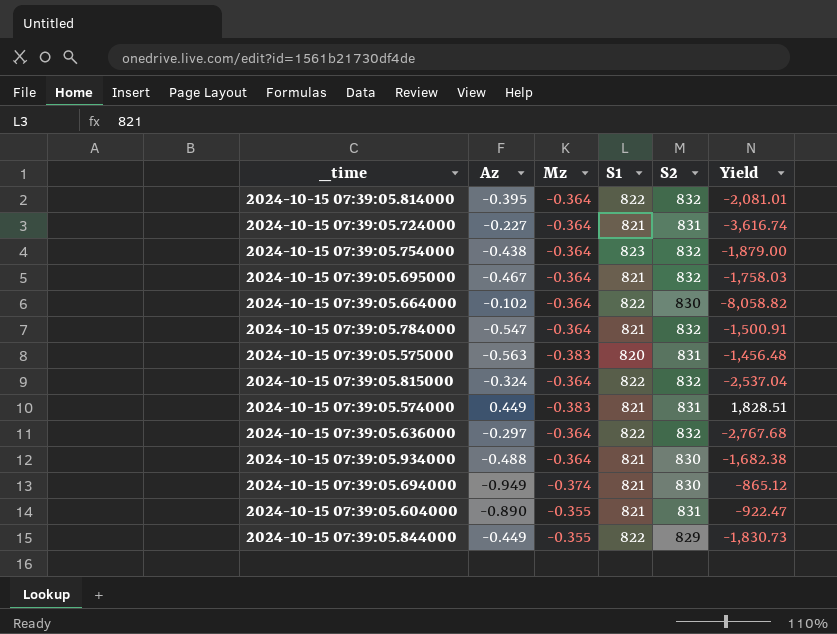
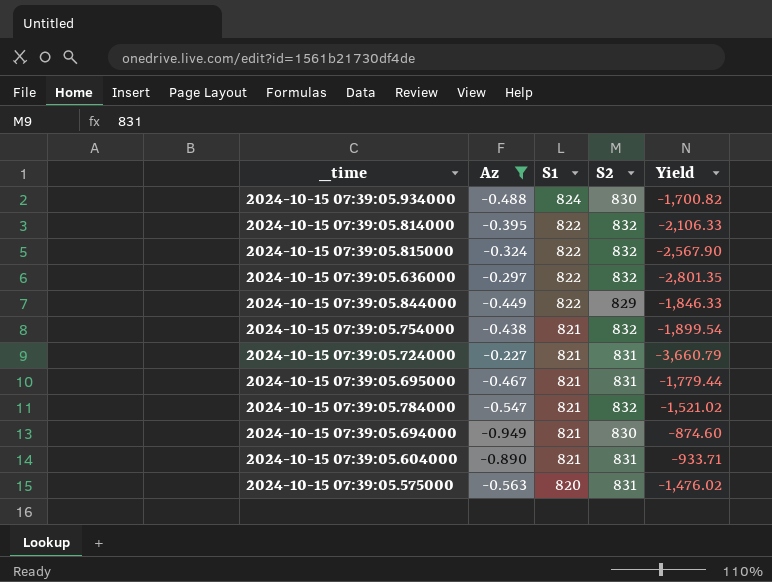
filter: none -> Az <= -0.227
row order: none -> S1 descending
column Mz | position: 3 -> none
column Yield | formula: [S1] / [Az] -> [S2] / [Az]
2024-10-15 07:39:05.934000 | S1: 821 -> 824
2024-10-15 07:39:05.754000 | S1: 823 -> 821
2024-10-15 07:39:05.695000 | S2: 832 -> 831

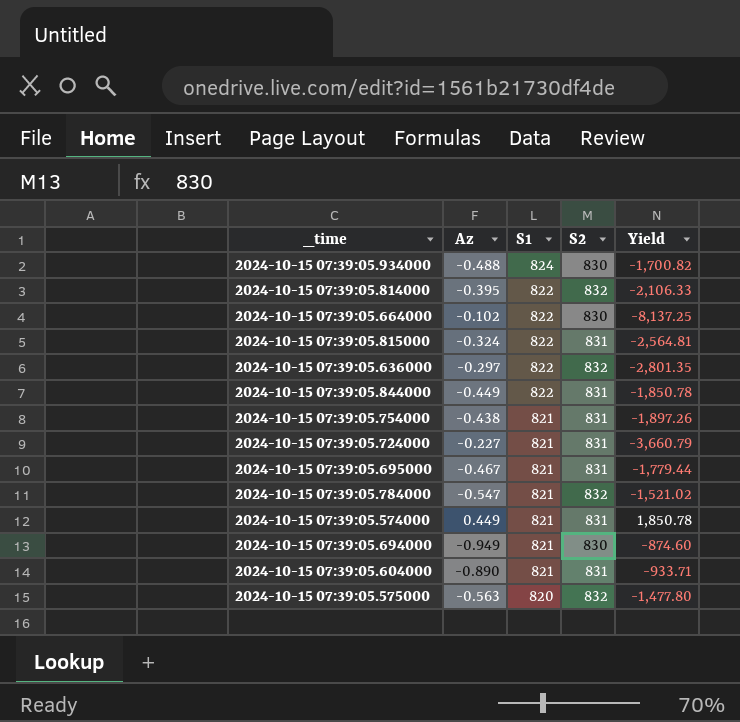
filter: Az <= -0.227 -> none
2024-10-15 07:39:05.815000 | S2: 832 -> 831
2024-10-15 07:39:05.815000 | Yield: -2,567.90 -> -2,564.81
2024-10-15 07:39:05.844000 | S2: 829 -> 831
2024-10-15 07:39:05.844000 | Yield: -1,846.33 -> -1,850.78
2024-10-15 07:39:05.754000 | S2: 832 -> 831
2024-10-15 07:39:05.754000 | Yield: -1,899.54 -> -1,897.26
2024-10-15 07:39:05.575000 | S2: 831 -> 832
2024-10-15 07:39:05.575000 | Yield: -1,476.02 -> -1,477.80

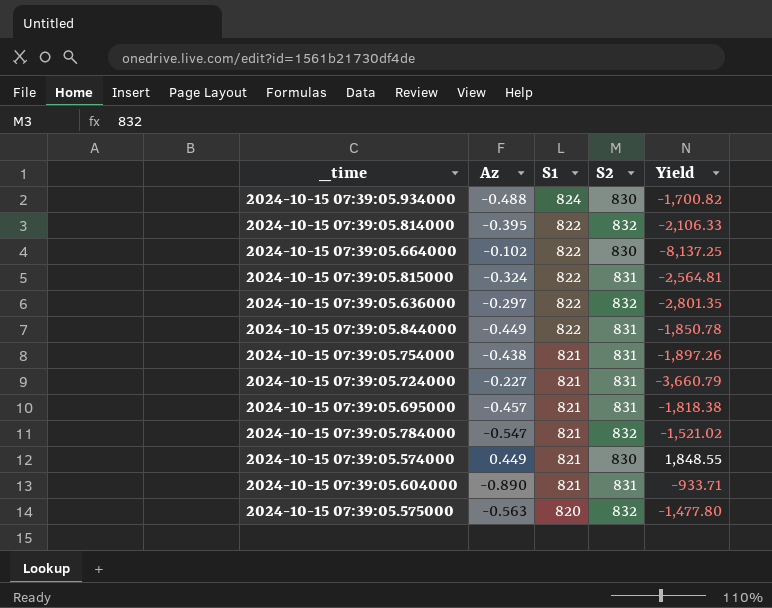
row 2024-10-15 07:39:05.694000: -0.949 | 821 | 830 | -874.60 -> none
2024-10-15 07:39:05.695000 | Az: -0.467 -> -0.457
2024-10-15 07:39:05.695000 | Yield: -1,779.44 -> -1,818.38
2024-10-15 07:39:05.574000 | S2: 831 -> 830
2024-10-15 07:39:05.574000 | Yield: 1,850.78 -> 1,848.55

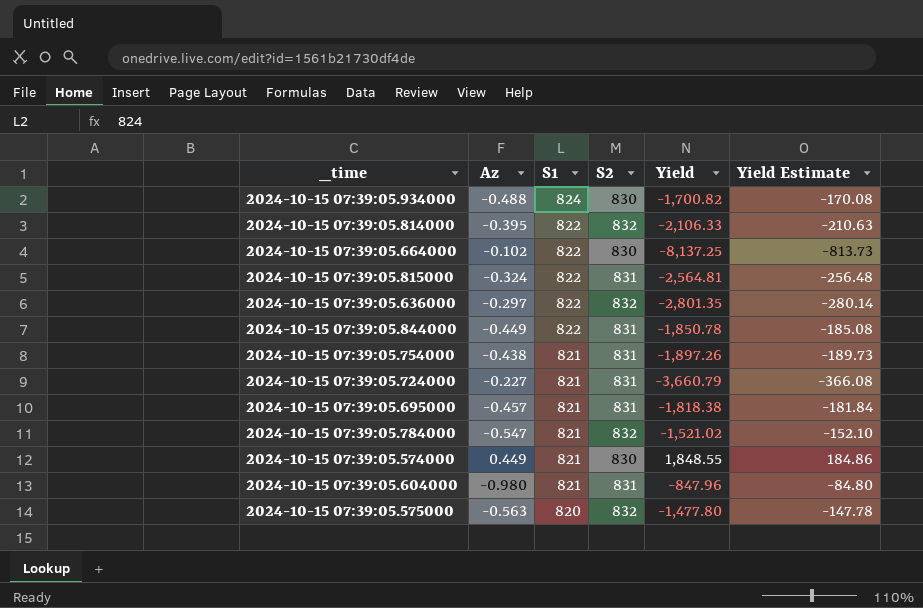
column Yield Estimate | formula: none -> [Yield] * 0.1
2024-10-15 07:39:05.604000 | Az: -0.890 -> -0.980
2024-10-15 07:39:05.604000 | Yield: -933.71 -> -847.96

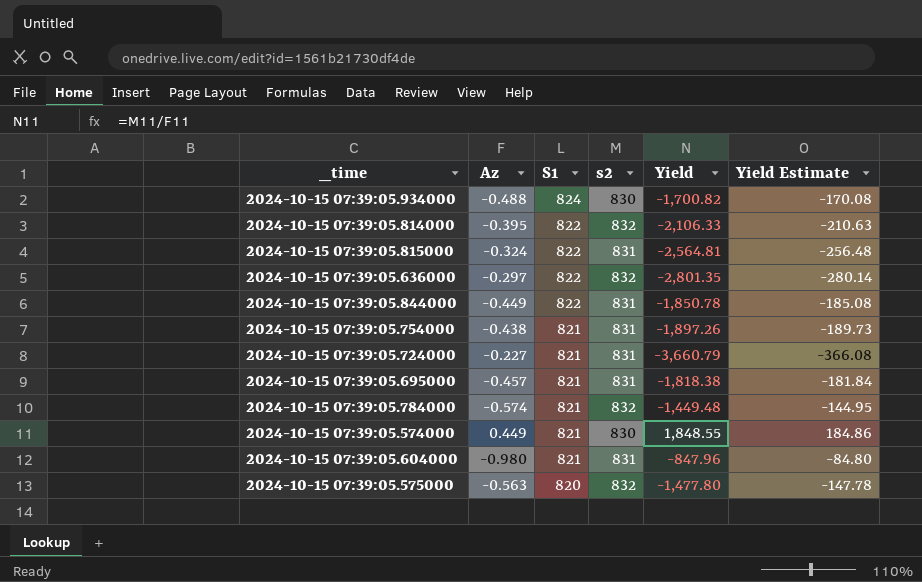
column name: S2 -> s2
row 2024-10-15 07:39:05.664000: -0.102 | 822 | 830 | -8,137.25 | -813.73 -> none
2024-10-15 07:39:05.784000 | Az: -0.547 -> -0.574
2024-10-15 07:39:05.784000 | Yield: -1,521.02 -> -1,449.48
2024-10-15 07:39:05.784000 | Yield Estimate: -152.10 -> -144.95

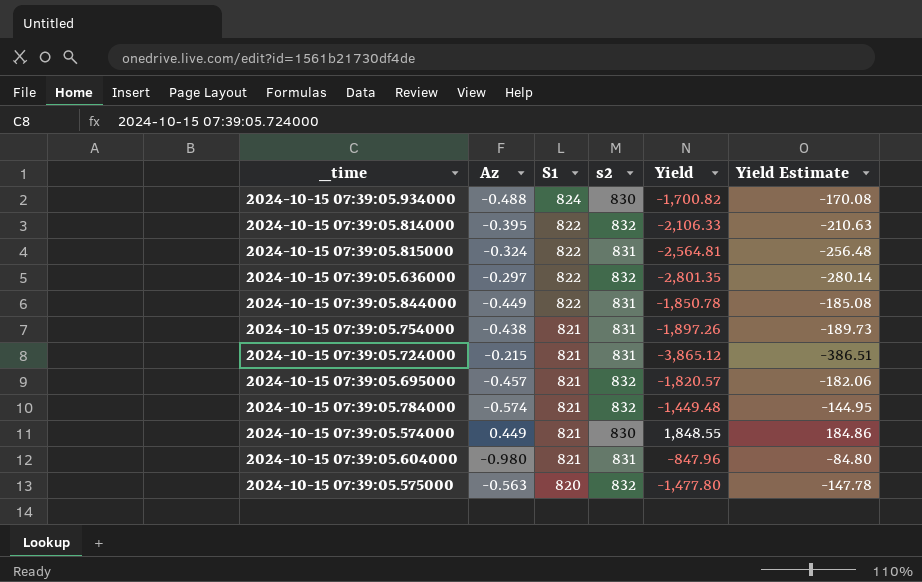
2024-10-15 07:39:05.724000 | Az: -0.227 -> -0.215
2024-10-15 07:39:05.724000 | Yield: -3,660.79 -> -3,865.12
2024-10-15 07:39:05.724000 | Yield Estimate: -366.08 -> -386.51
2024-10-15 07:39:05.695000 | s2: 831 -> 832
2024-10-15 07:39:05.695000 | Yield: -1,818.38 -> -1,820.57
2024-10-15 07:39:05.695000 | Yield Estimate: -181.84 -> -182.06

